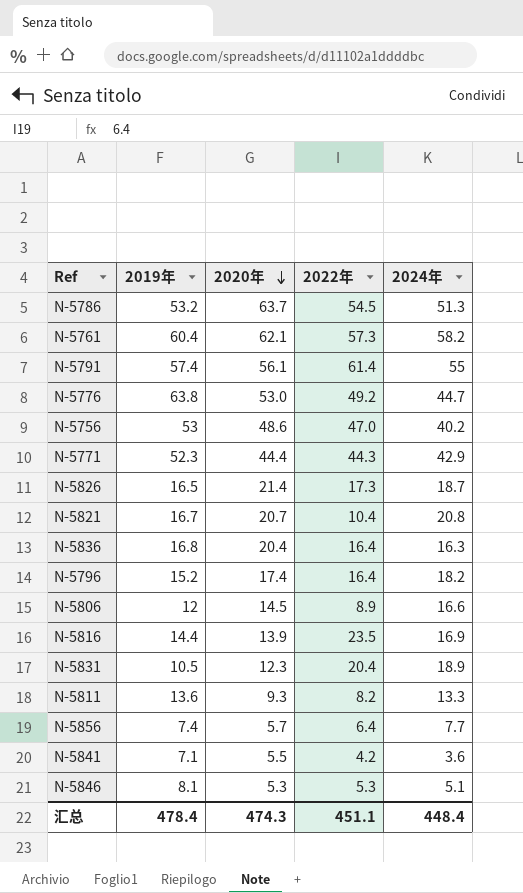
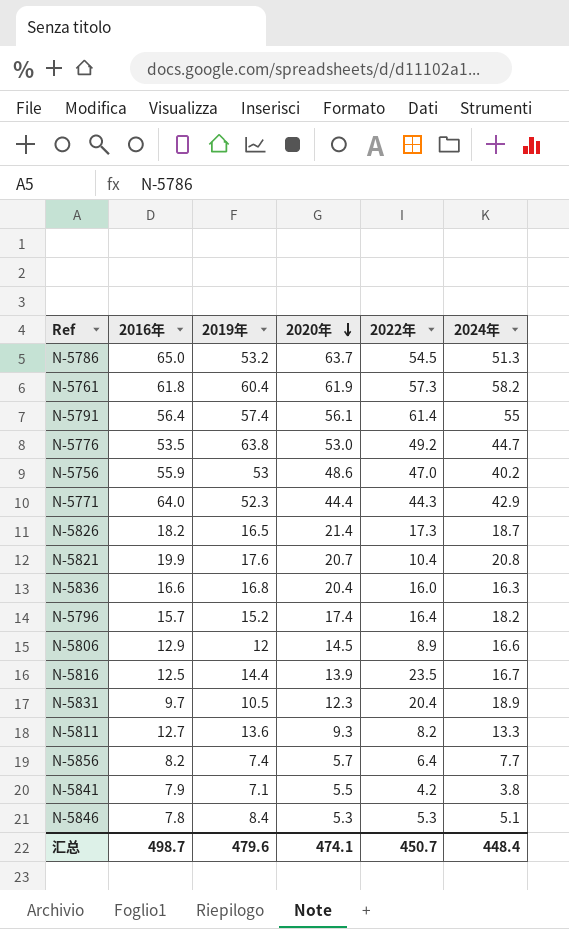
column 2016年 | position: none -> 2
N-5761 | 2020年: 62.1 -> 61.9
N-5821 | 2019年: 16.7 -> 17.6
N-5836 | 2022年: 16.4 -> 16.0
N-5816 | 2024年: 16.9 -> 16.7
N-5841 | 2024年: 3.6 -> 3.8
N-5846 | 2019年: 8.1 -> 8.4
汇总 | 2019年: 478.4 -> 479.6
汇总 | 2020年: 474.3 -> 474.1
汇总 | 2022年: 451.1 -> 450.7

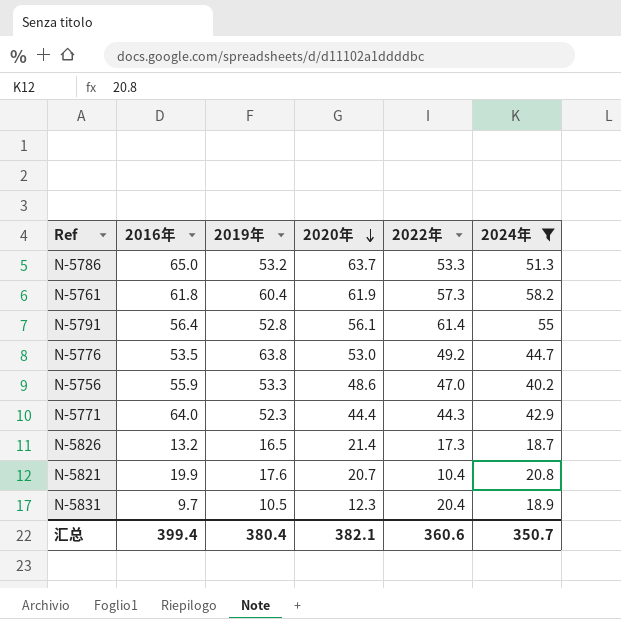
filter: none -> 2024年 >= 18.7
N-5786 | 2022年: 54.5 -> 53.3
N-5791 | 2019年: 57.4 -> 52.8
N-5756 | 2019年: 53 -> 53.3
N-5826 | 2016年: 18.2 -> 13.2
汇总 | 2016年: 498.7 -> 399.4
汇总 | 2019年: 479.6 -> 380.4
汇总 | 2020年: 474.1 -> 382.1
汇总 | 2022年: 450.7 -> 360.6
汇总 | 2024年: 448.4 -> 350.7

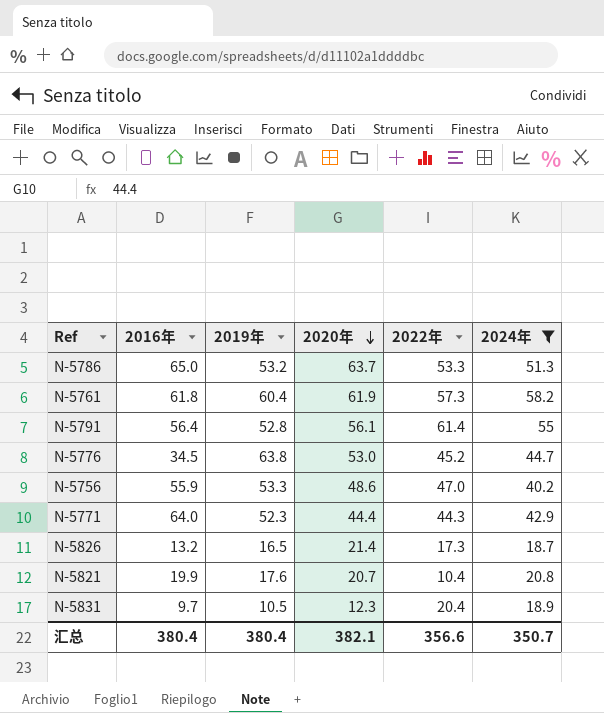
N-5776 | 2016年: 53.5 -> 34.5
N-5776 | 2022年: 49.2 -> 45.2
汇总 | 2016年: 399.4 -> 380.4
汇总 | 2022年: 360.6 -> 356.6

